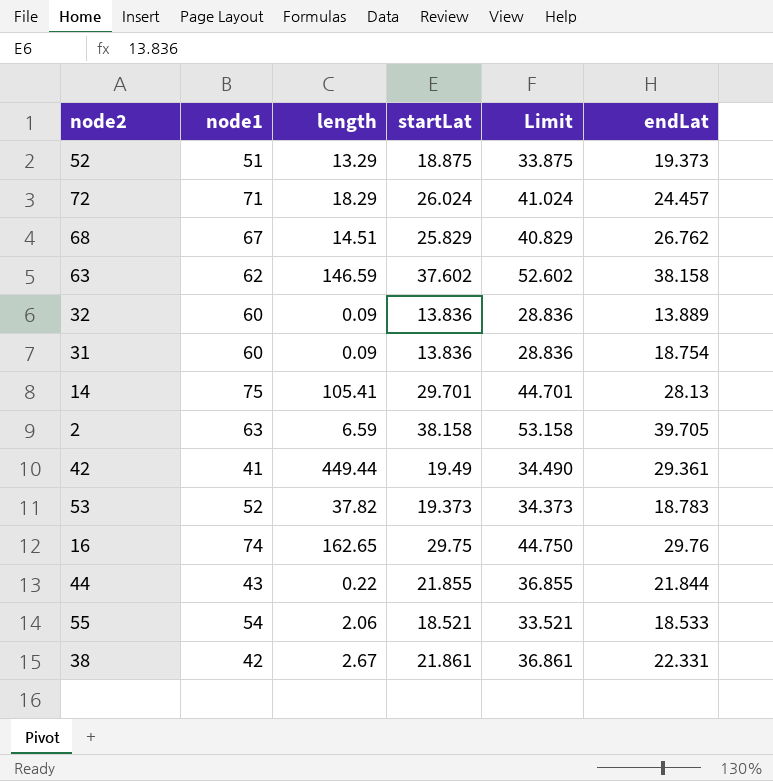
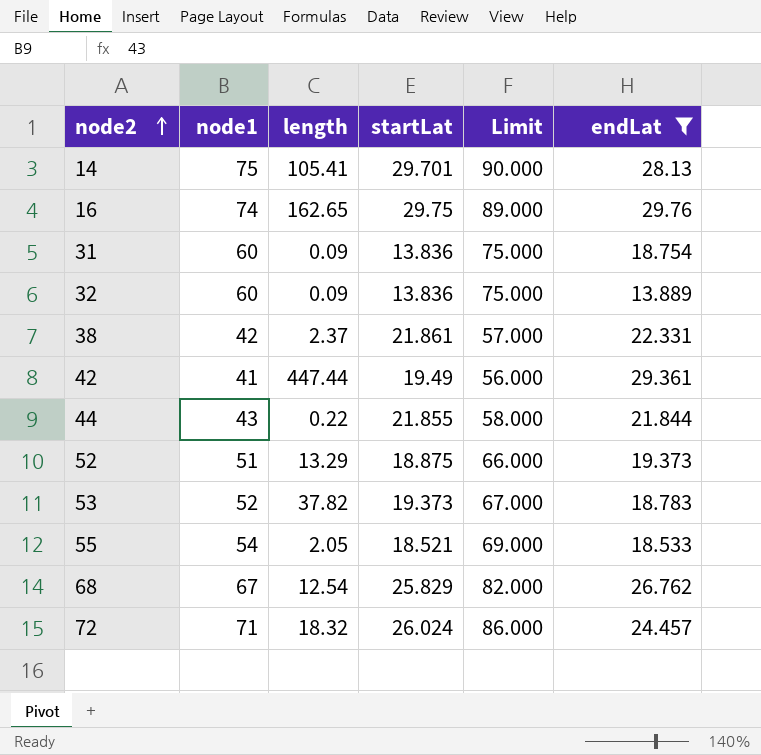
filter: none -> endLat <= 29.76
row order: none -> node2 ascending
column Limit | formula: [startLat] + 15 -> [node1] + 15
38 | length: 2.67 -> 2.37
42 | length: 449.44 -> 447.44
55 | length: 2.06 -> 2.05
68 | length: 14.51 -> 12.54
72 | length: 18.29 -> 18.32

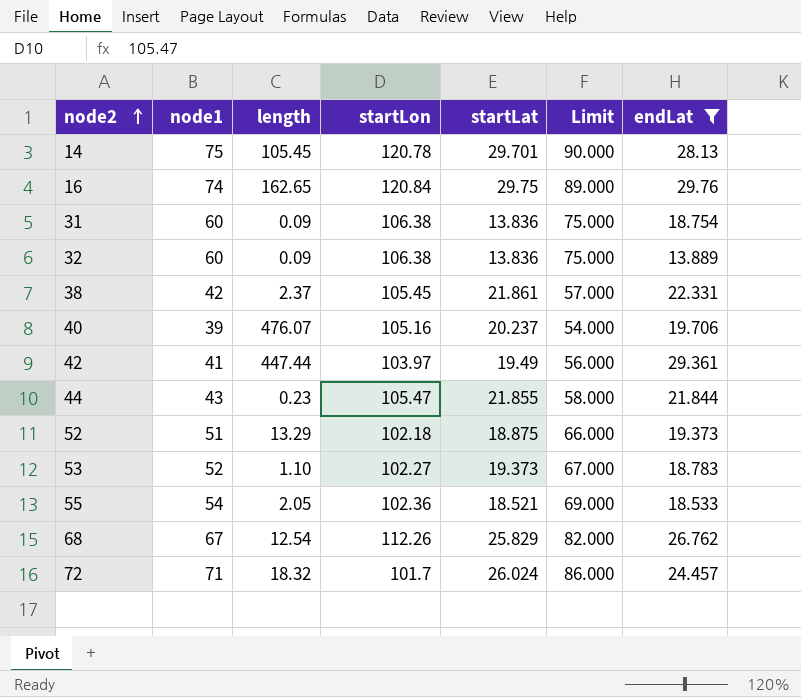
column startLon | position: none -> 4
14 | length: 105.41 -> 105.45
row 40: none -> 39 | 476.07 | 105.16 | 20.237 | 54.000 | 19.706
44 | length: 0.22 -> 0.23
53 | length: 37.82 -> 1.10

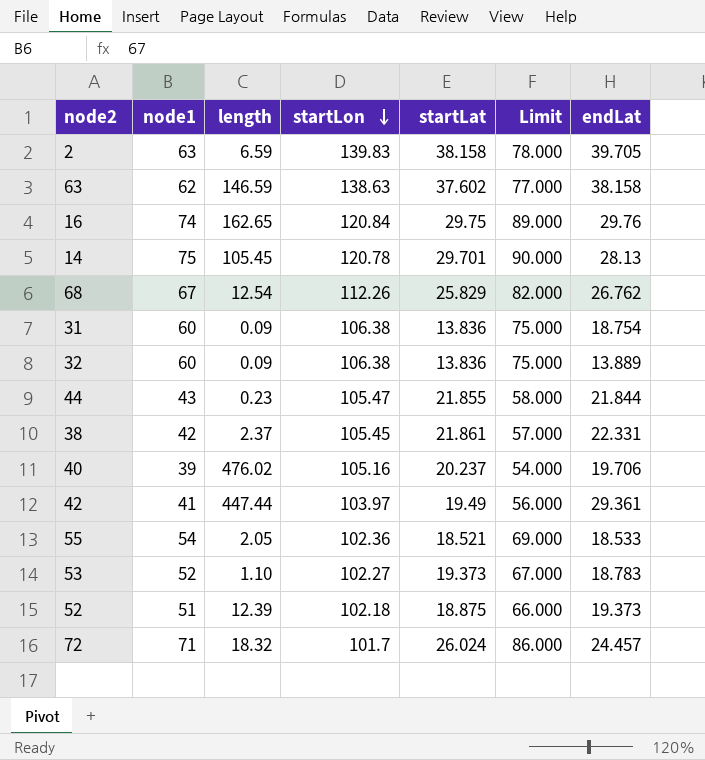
filter: endLat <= 29.76 -> none
row order: node2 ascending -> startLon descending
40 | length: 476.07 -> 476.02
52 | length: 13.29 -> 12.39

